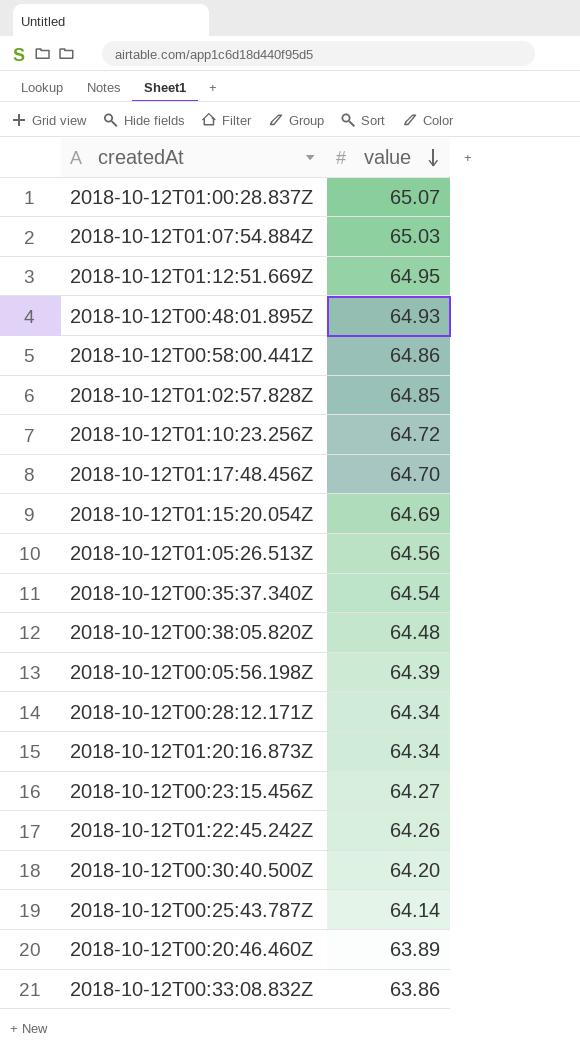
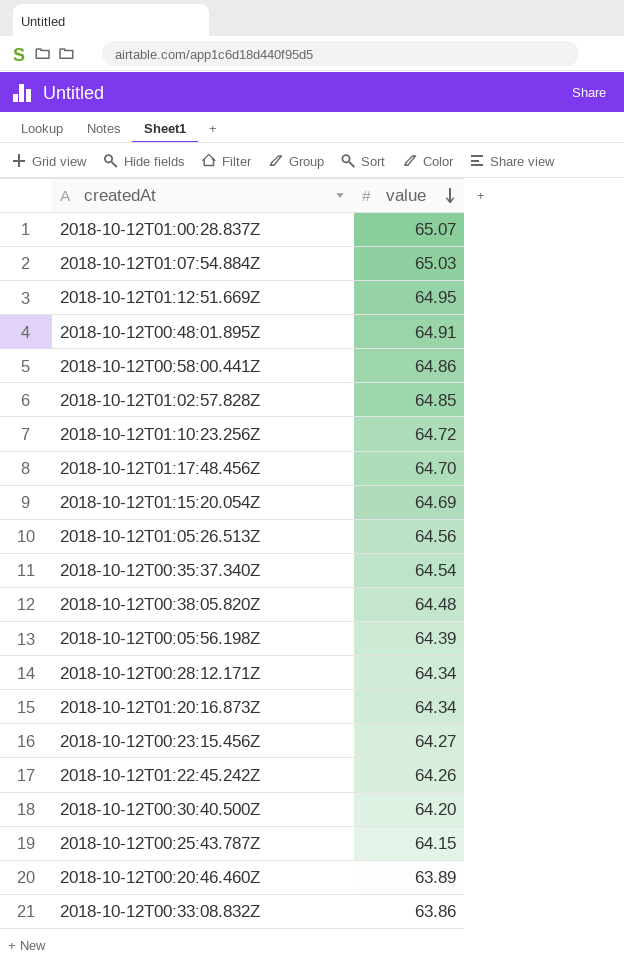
2018-10-12T00:48:01.895Z | value: 64.93 -> 64.91
2018-10-12T00:25:43.787Z | value: 64.14 -> 64.15

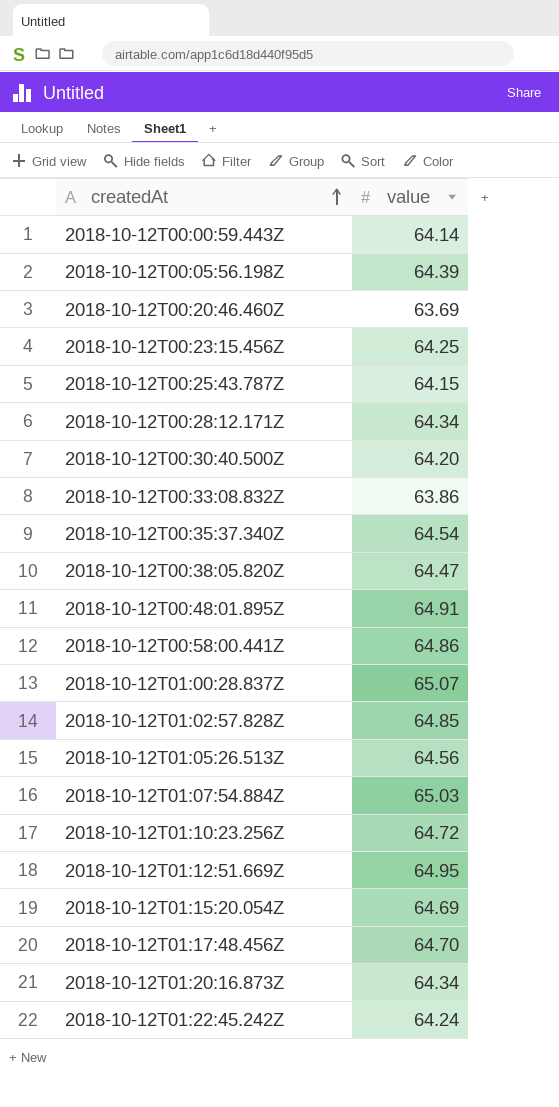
row order: value descending -> createdAt ascending
row 2018-10-12T00:00:59.443Z: none -> 64.14
2018-10-12T00:20:46.460Z | value: 63.89 -> 63.69
2018-10-12T00:23:15.456Z | value: 64.27 -> 64.25
2018-10-12T00:38:05.820Z | value: 64.48 -> 64.47
2018-10-12T01:22:45.242Z | value: 64.26 -> 64.24

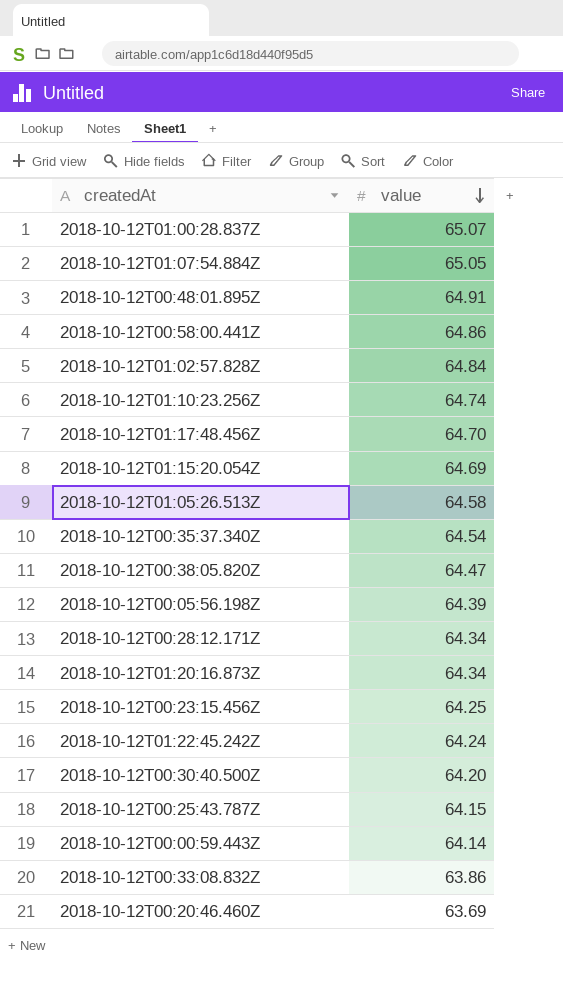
row order: createdAt ascending -> value descending
row 2018-10-12T01:12:51.669Z: 64.95 -> none
2018-10-12T01:07:54.884Z | value: 65.03 -> 65.05
2018-10-12T01:02:57.828Z | value: 64.85 -> 64.84
2018-10-12T01:10:23.256Z | value: 64.72 -> 64.74
2018-10-12T01:05:26.513Z | value: 64.56 -> 64.58

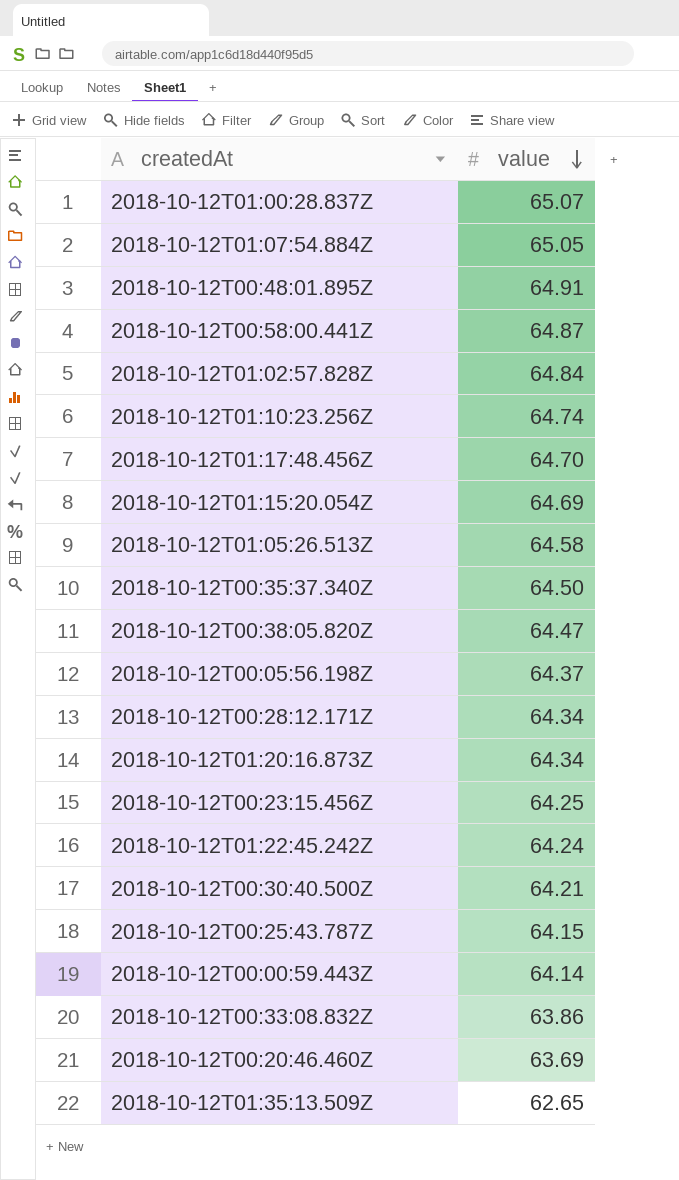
2018-10-12T00:58:00.441Z | value: 64.86 -> 64.87
2018-10-12T00:35:37.340Z | value: 64.54 -> 64.50
2018-10-12T00:05:56.198Z | value: 64.39 -> 64.37
2018-10-12T00:30:40.500Z | value: 64.20 -> 64.21
row 2018-10-12T01:35:13.509Z: none -> 62.65

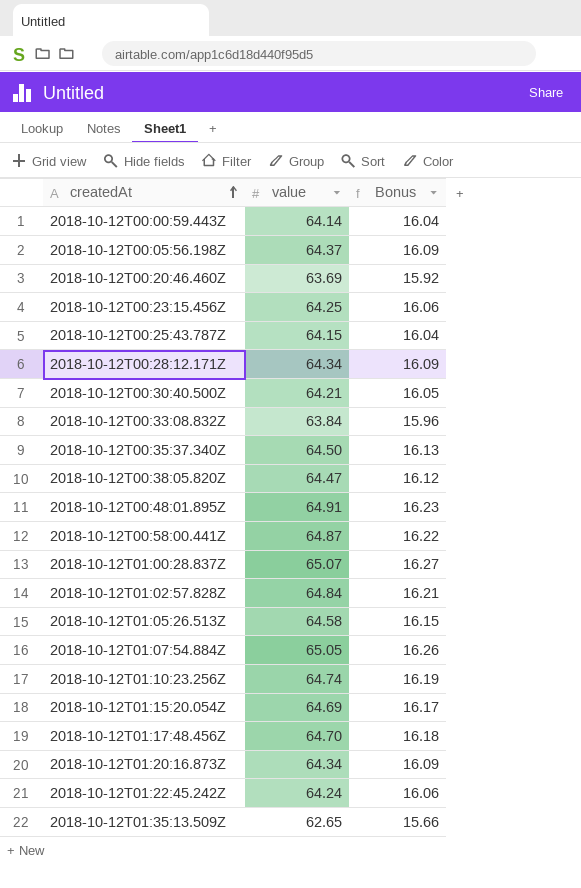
row order: value descending -> createdAt ascending
column Bonus | formula: none -> [value] * 0.25
2018-10-12T00:33:08.832Z | value: 63.86 -> 63.84

